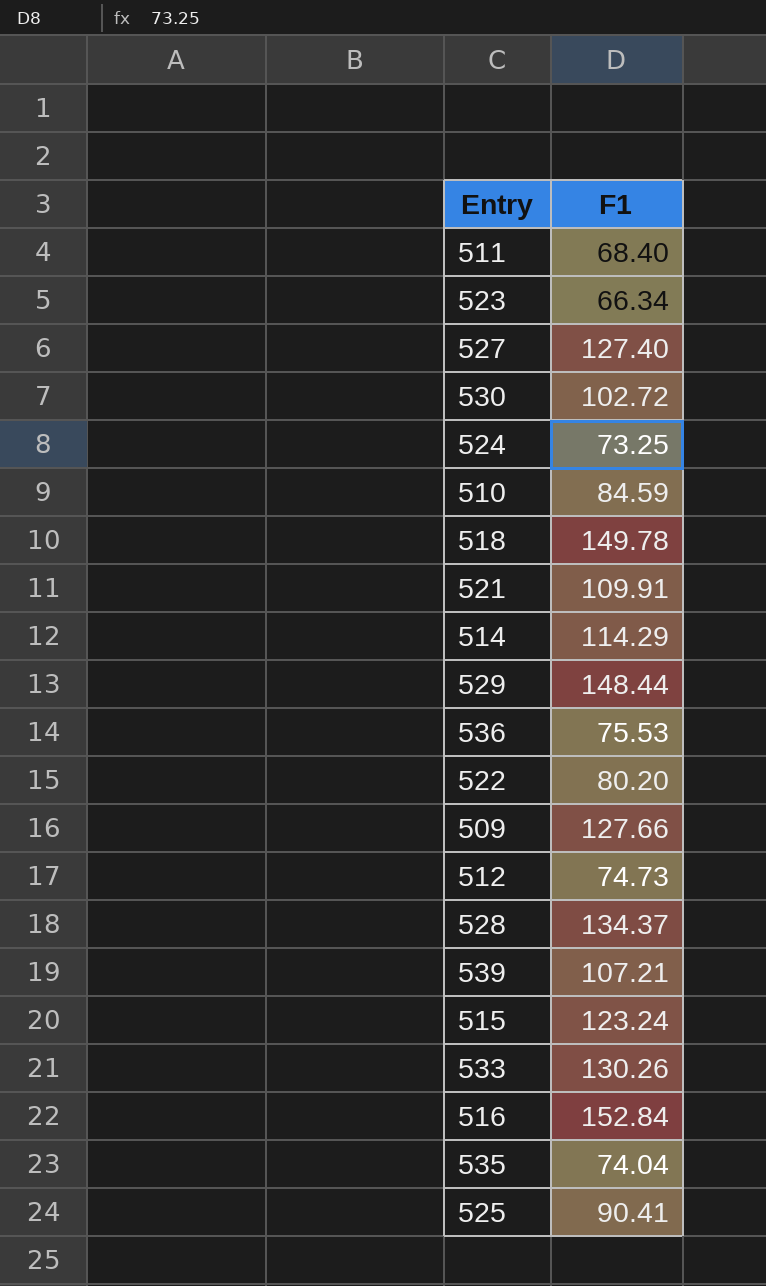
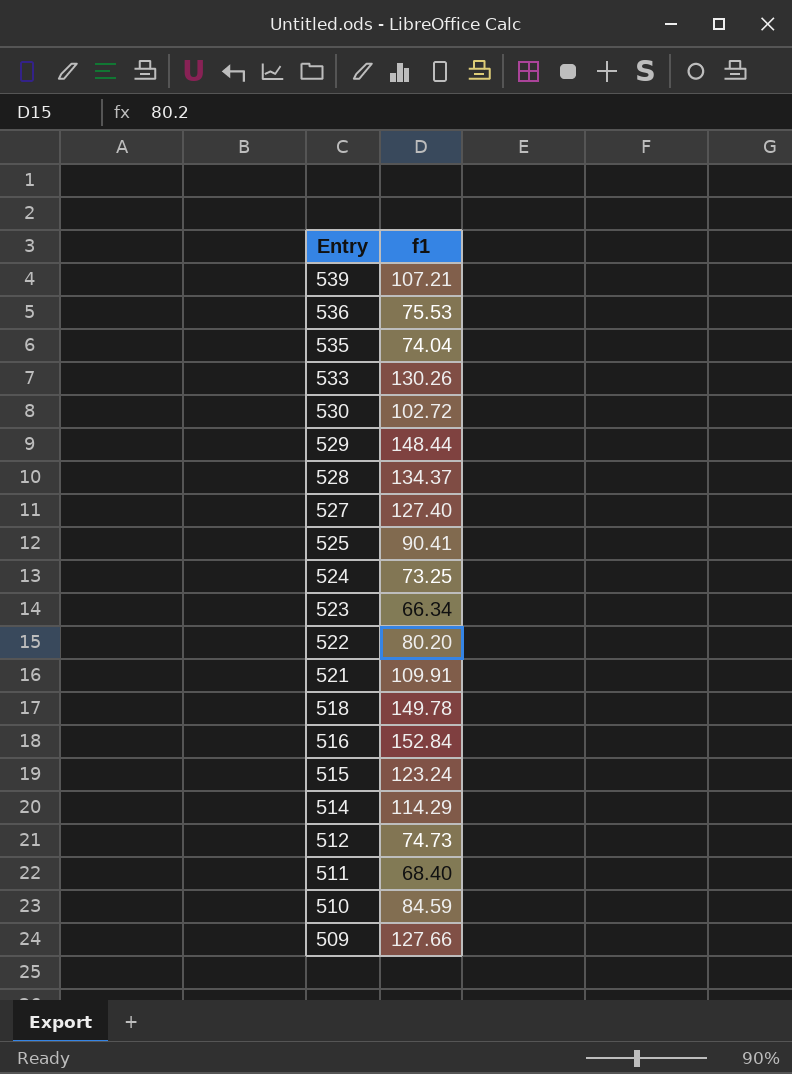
row order: none -> Entry descending
column name: F1 -> f1

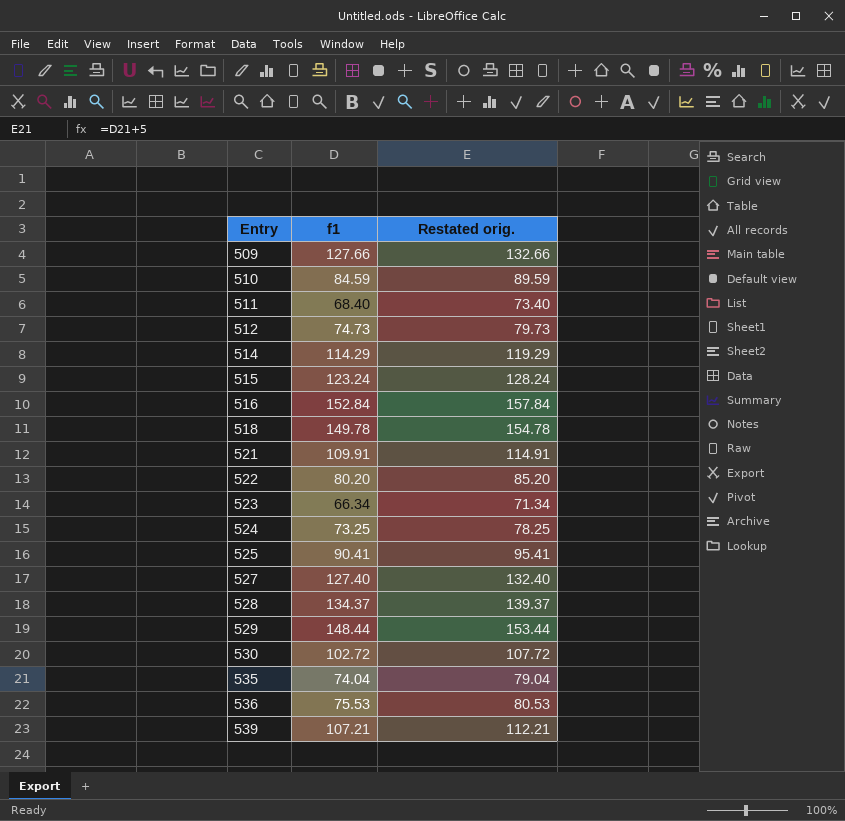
row order: Entry descending -> Entry ascending
column Restated orig. | formula: none -> [f1] + 5
row 533: 130.26 -> none

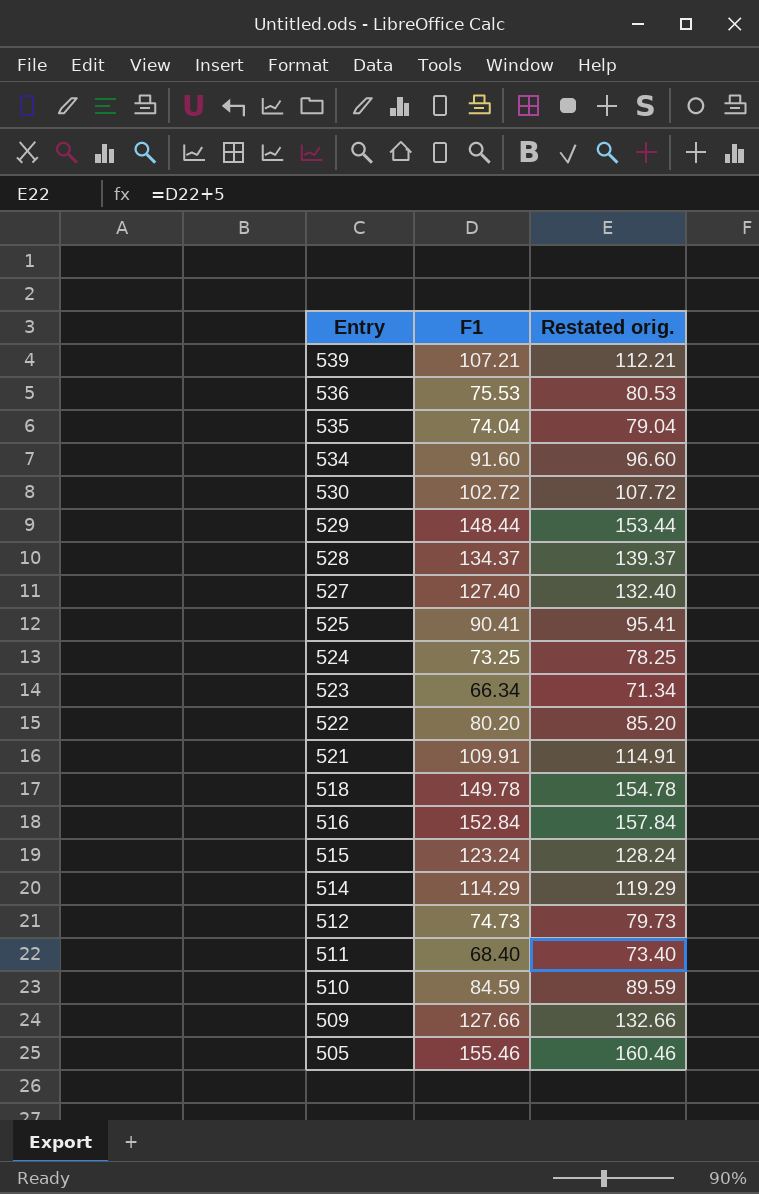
row order: Entry ascending -> Entry descending
column name: f1 -> F1
row 534: none -> 91.60 | 96.60
row 505: none -> 155.46 | 160.46

